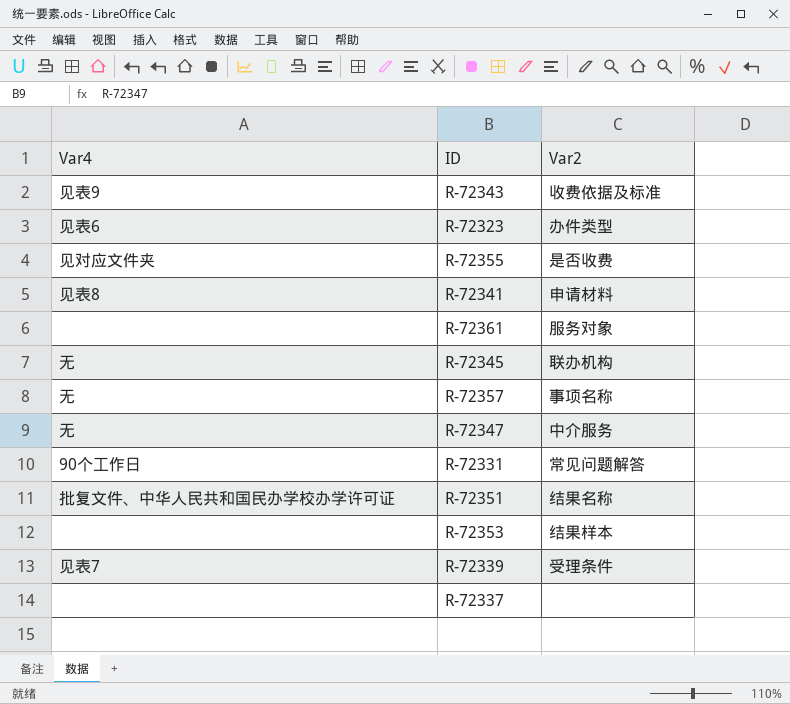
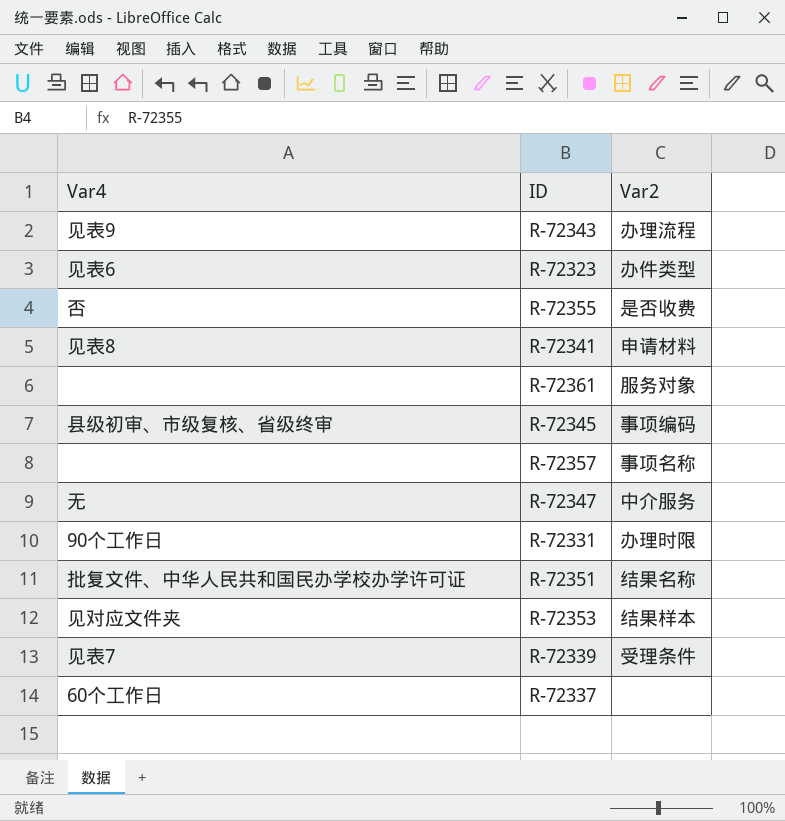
R-72343 | Var2: 收费依据及标准 -> 办理流程
R-72355 | Var4: 见对应文件夹 -> 否
R-72345 | Var4: 无 -> 县级初审、市级复核、省级终审
R-72345 | Var2: 联办机构 -> 事项编码
R-72357 | Var4: 无 -> none
R-72331 | Var2: 常见问题解答 -> 办理时限
R-72353 | Var4: none -> 见对应文件夹
R-72337 | Var4: none -> 60个工作日

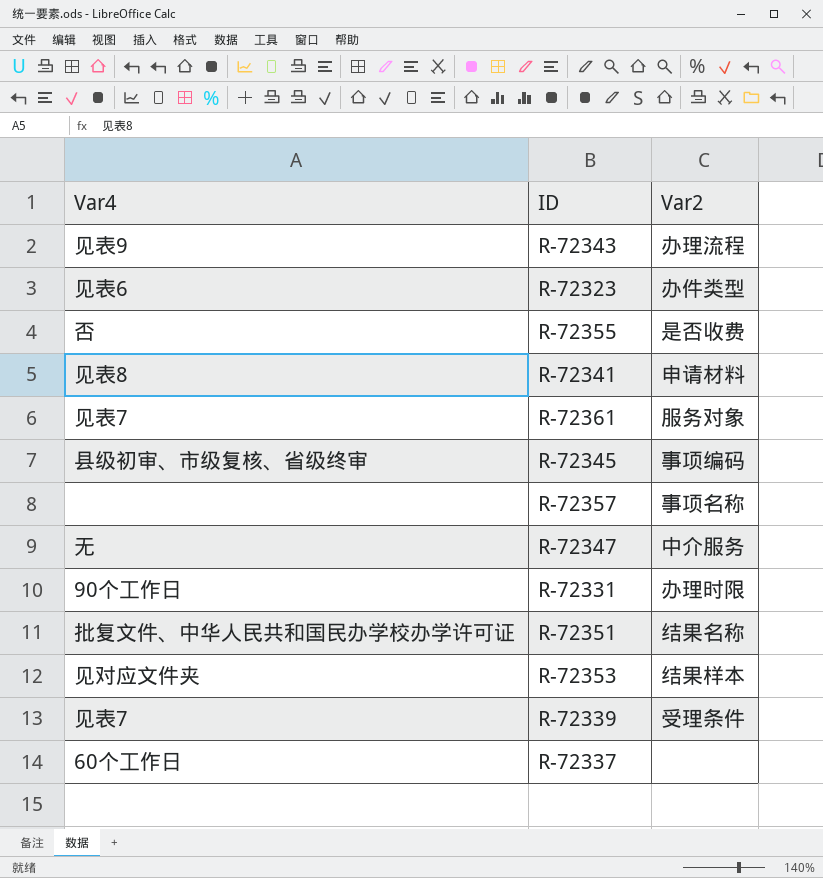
R-72361 | Var4: none -> 见表7

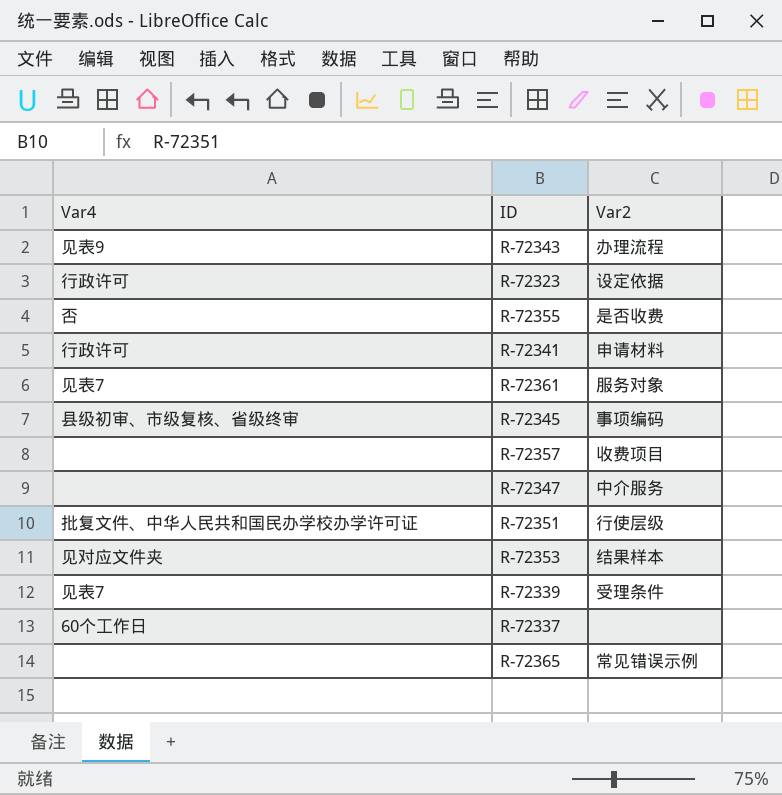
row R-72331: 90个工作日 | 办理时限 -> none
R-72323 | Var4: 见表6 -> 行政许可
R-72323 | Var2: 办件类型 -> 设定依据
R-72341 | Var4: 见表8 -> 行政许可
R-72357 | Var2: 事项名称 -> 收费项目
R-72347 | Var4: 无 -> none
R-72351 | Var2: 结果名称 -> 行使层级
row R-72365: none -> none | 常见错误示例

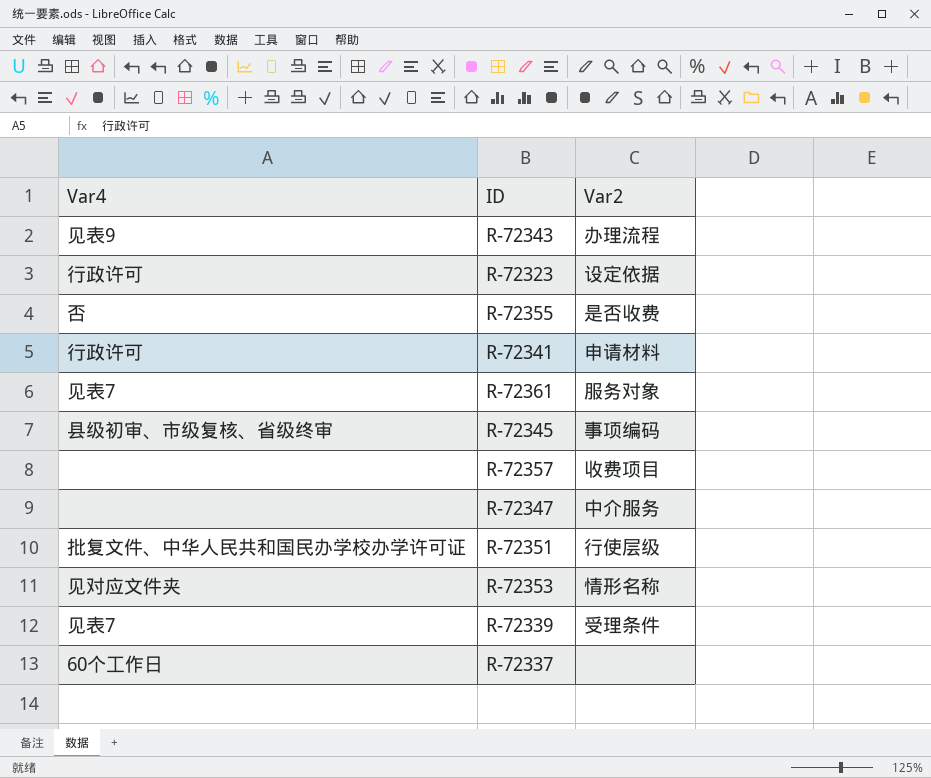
row R-72365: none | 常见错误示例 -> none
R-72353 | Var2: 结果样本 -> 情形名称

